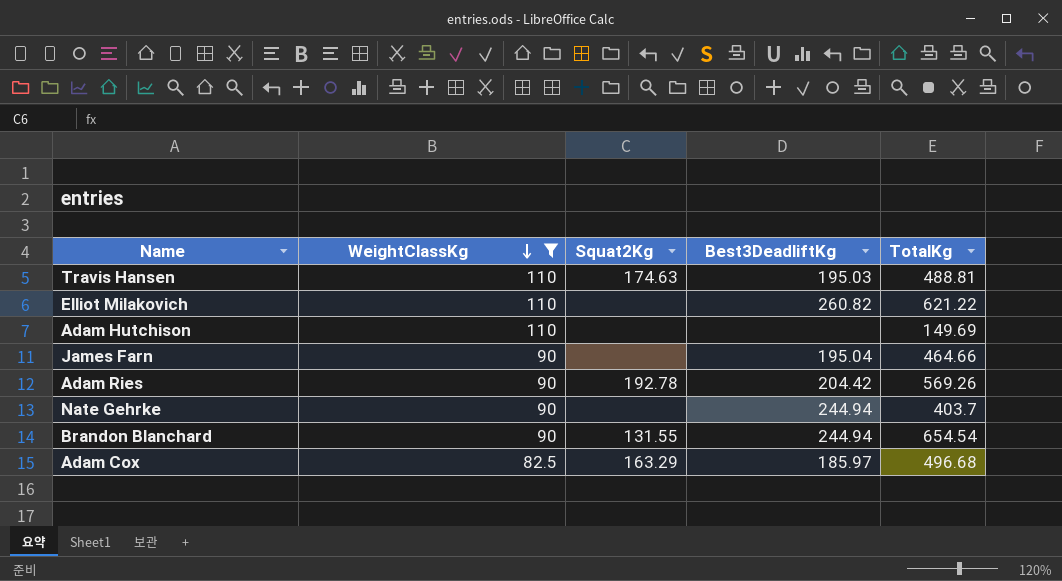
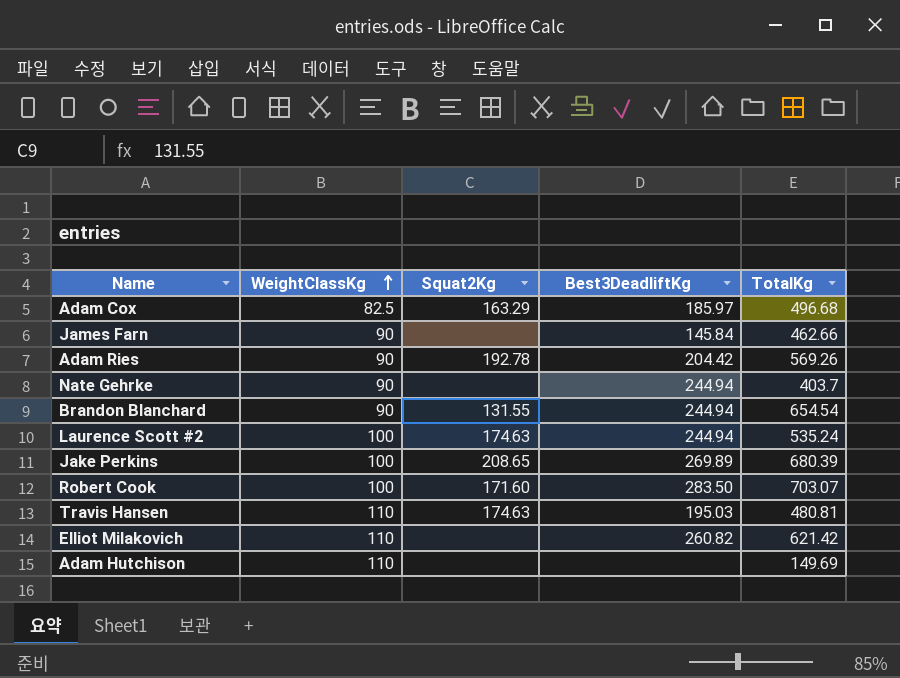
filter: WeightClassKg != 100 -> none
row order: WeightClassKg descending -> WeightClassKg ascending
James Farn | Best3DeadliftKg: 195.04 -> 145.84
James Farn | TotalKg: 464.66 -> 462.66
Travis Hansen | TotalKg: 488.81 -> 480.81
Elliot Milakovich | TotalKg: 621.22 -> 621.42

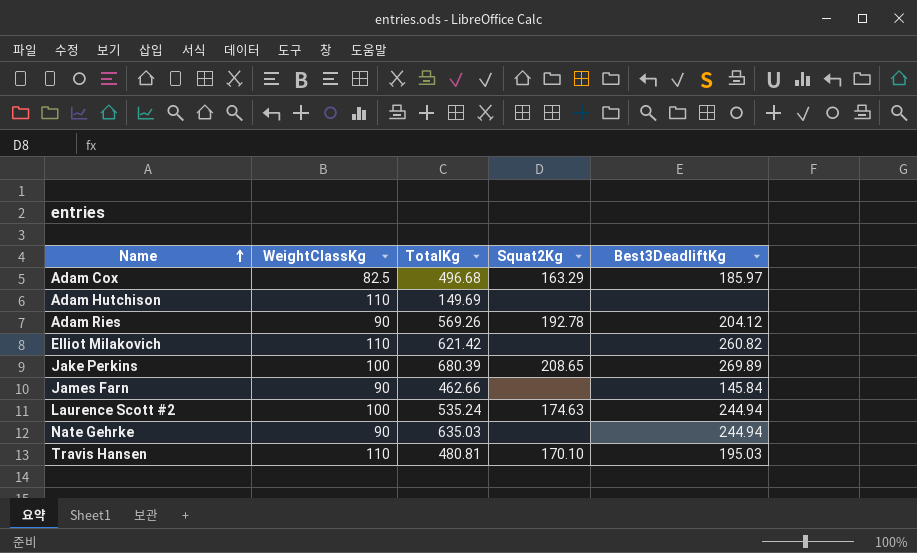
row order: WeightClassKg ascending -> Name ascending
column TotalKg | position: 5 -> 3
row Brandon Blanchard: 90 | 131.55 | 244.94 | 654.54 -> none
row Robert Cook: 100 | 171.60 | 283.50 | 703.07 -> none
Adam Ries | Best3DeadliftKg: 204.42 -> 204.12
Nate Gehrke | TotalKg: 403.7 -> 635.03
Travis Hansen | Squat2Kg: 174.63 -> 170.10

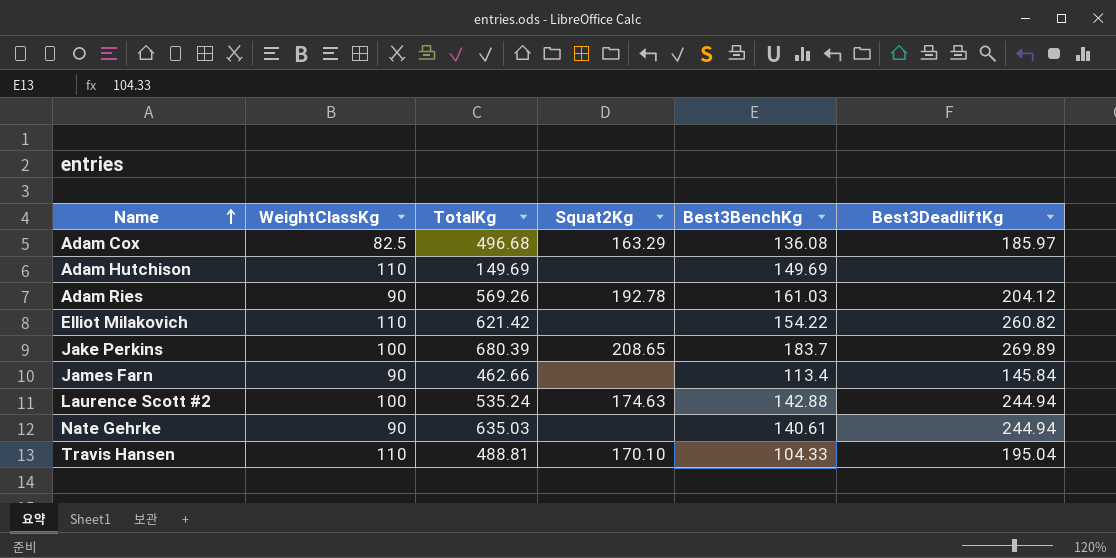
column Best3BenchKg | position: none -> 5
Travis Hansen | TotalKg: 480.81 -> 488.81
Travis Hansen | Best3DeadliftKg: 195.03 -> 195.04

